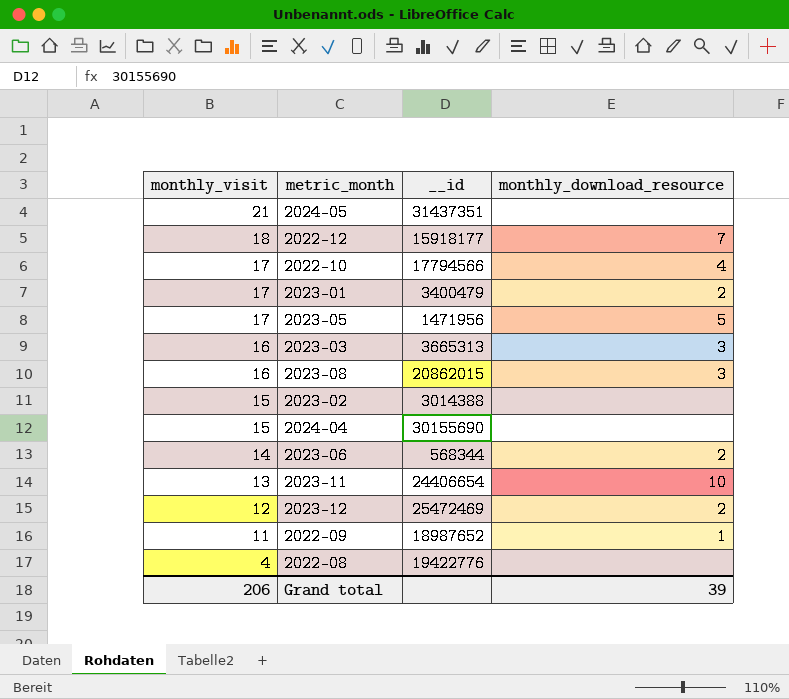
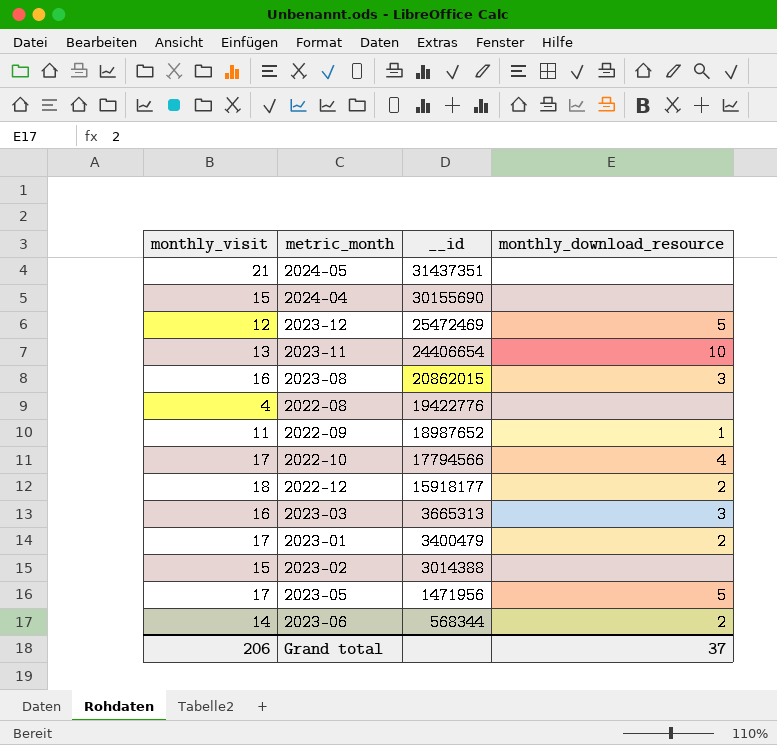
row order: monthly_visit descending -> __id descending
2023-12 | monthly_download_resource: 2 -> 5
2022-12 | monthly_download_resource: 7 -> 2
Grand total | monthly_download_resource: 39 -> 37

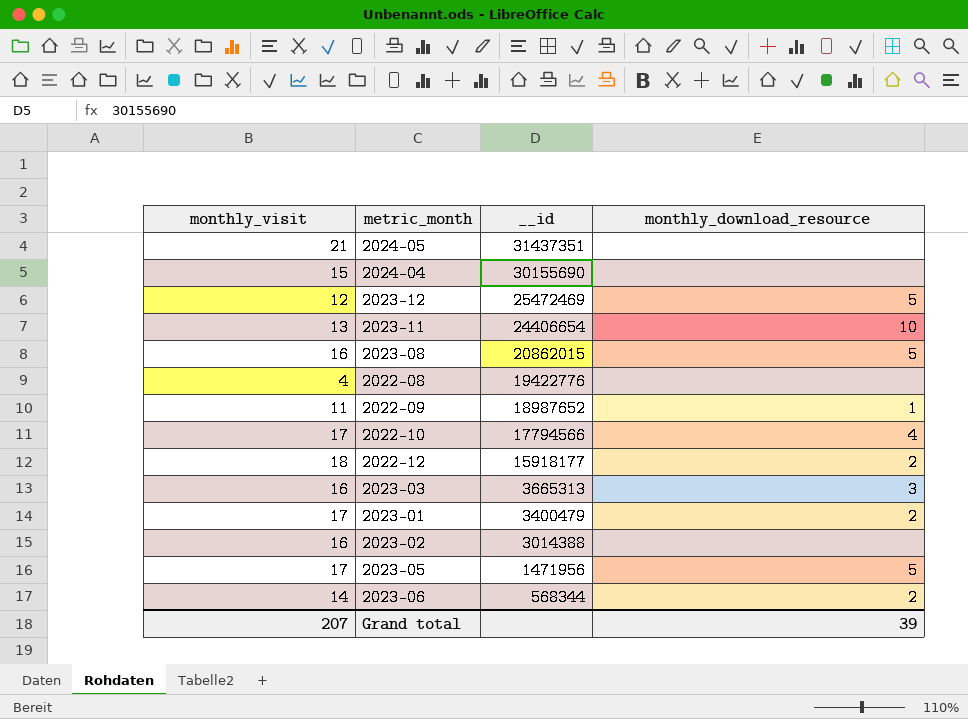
2023-08 | monthly_download_resource: 3 -> 5
2023-02 | monthly_visit: 15 -> 16
Grand total | monthly_visit: 206 -> 207
Grand total | monthly_download_resource: 37 -> 39

